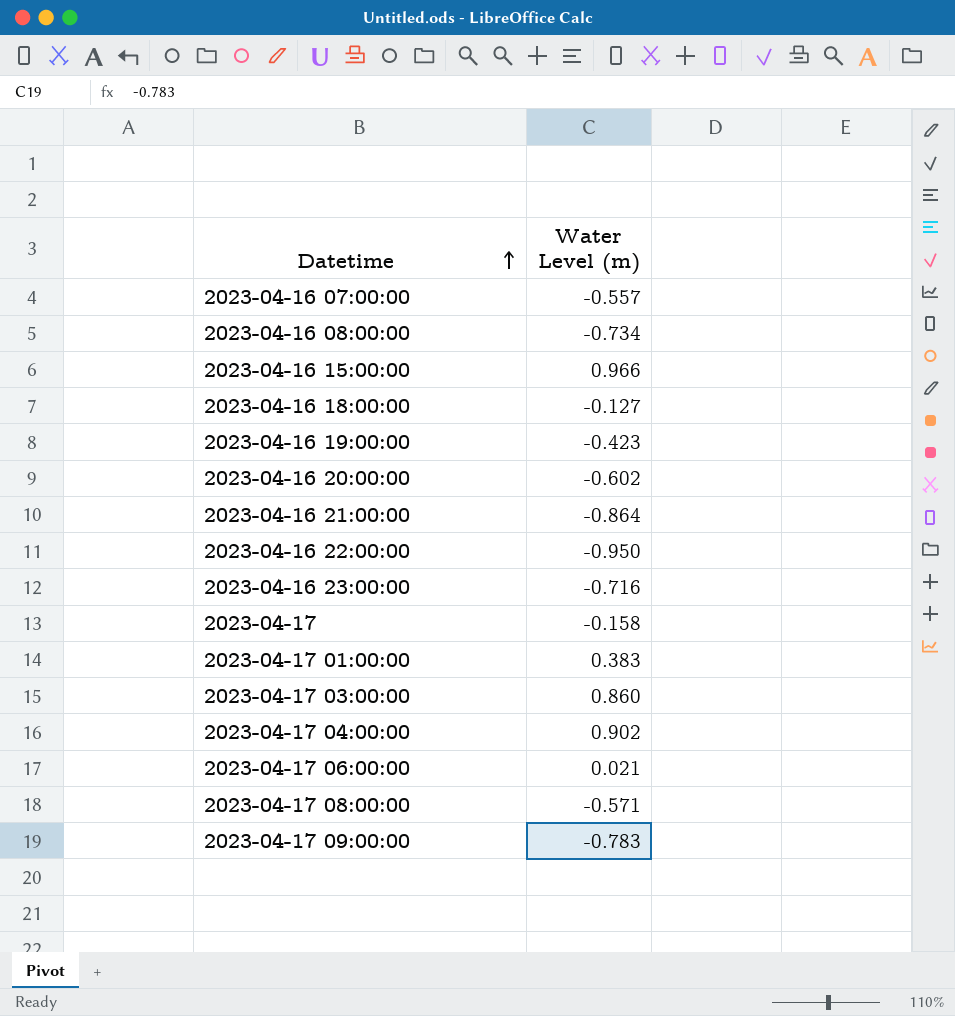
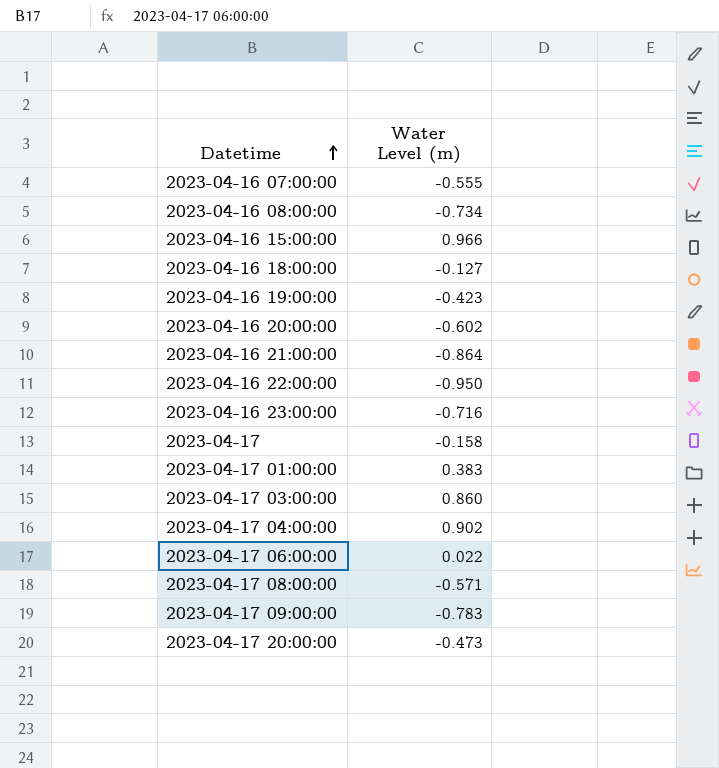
2023-04-16 07:00:00 | Water Level (m): -0.557 -> -0.555
2023-04-17 06:00:00 | Water Level (m): 0.021 -> 0.022
row 2023-04-17 20:00:00: none -> -0.473

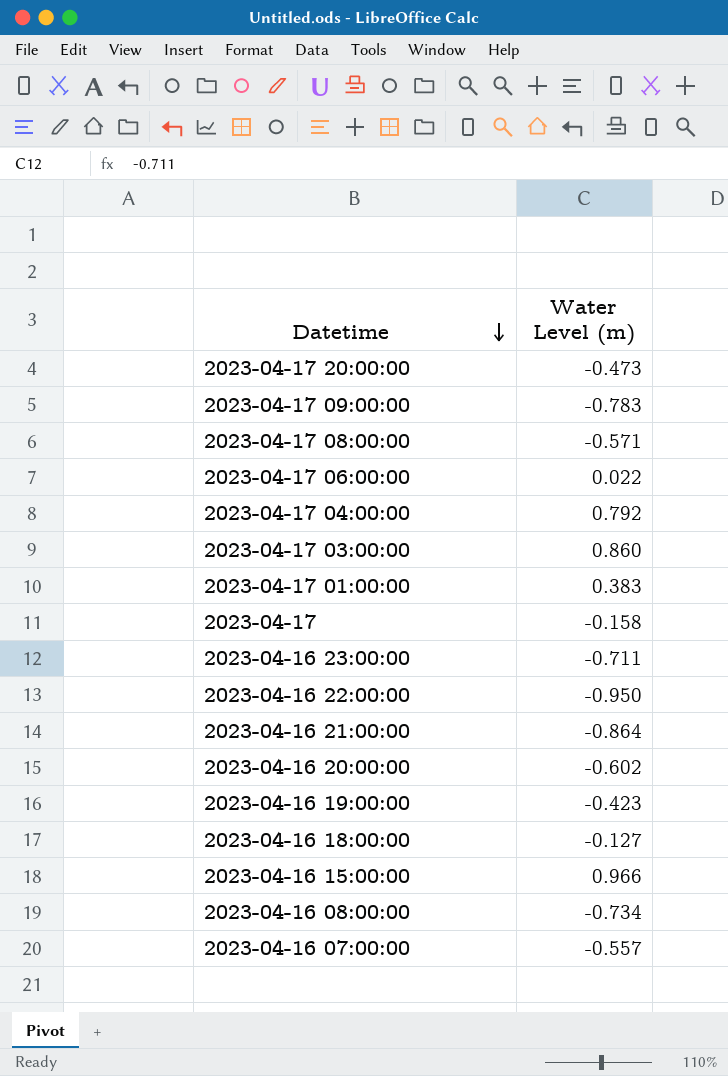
row order: Datetime ascending -> Datetime descending
2023-04-17 04:00:00 | Water Level (m): 0.902 -> 0.792
2023-04-16 23:00:00 | Water Level (m): -0.716 -> -0.711
2023-04-16 07:00:00 | Water Level (m): -0.555 -> -0.557

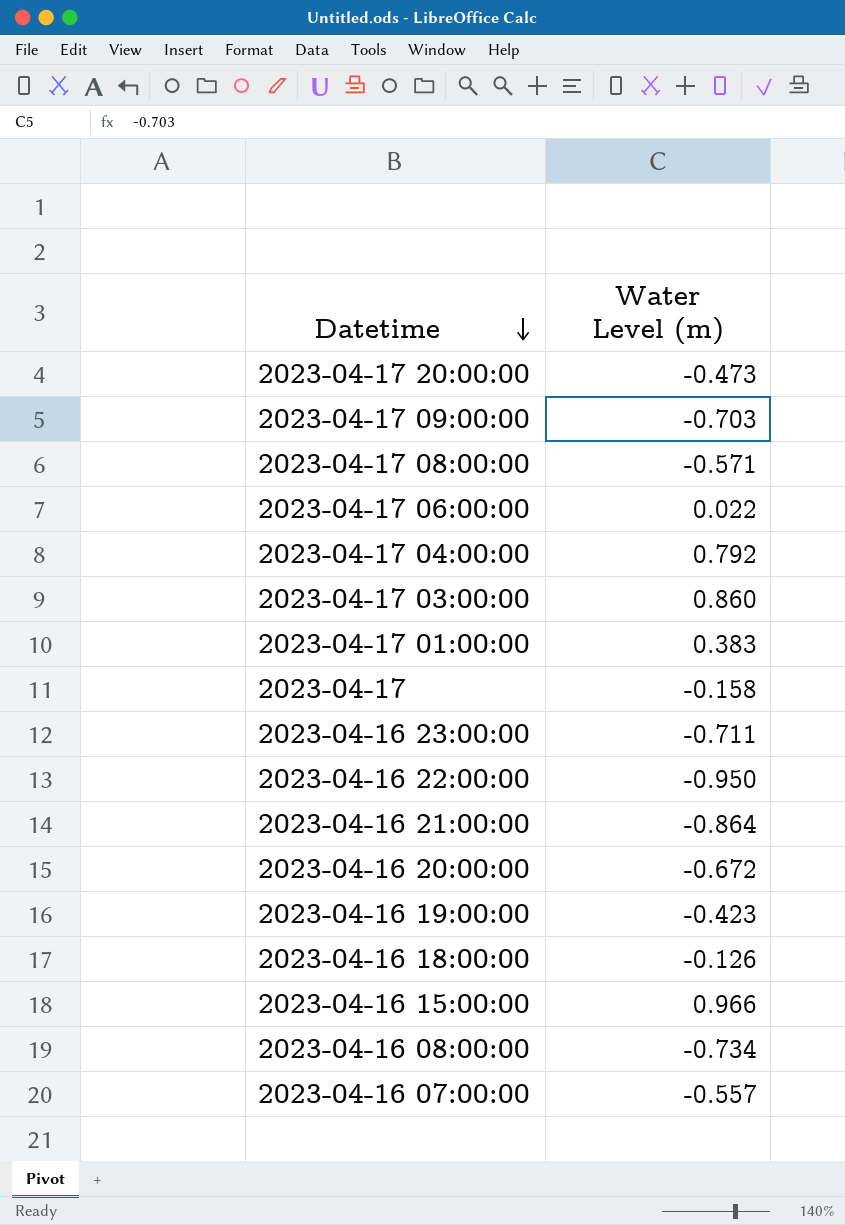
2023-04-17 09:00:00 | Water Level (m): -0.783 -> -0.703
2023-04-16 20:00:00 | Water Level (m): -0.602 -> -0.672
2023-04-16 18:00:00 | Water Level (m): -0.127 -> -0.126

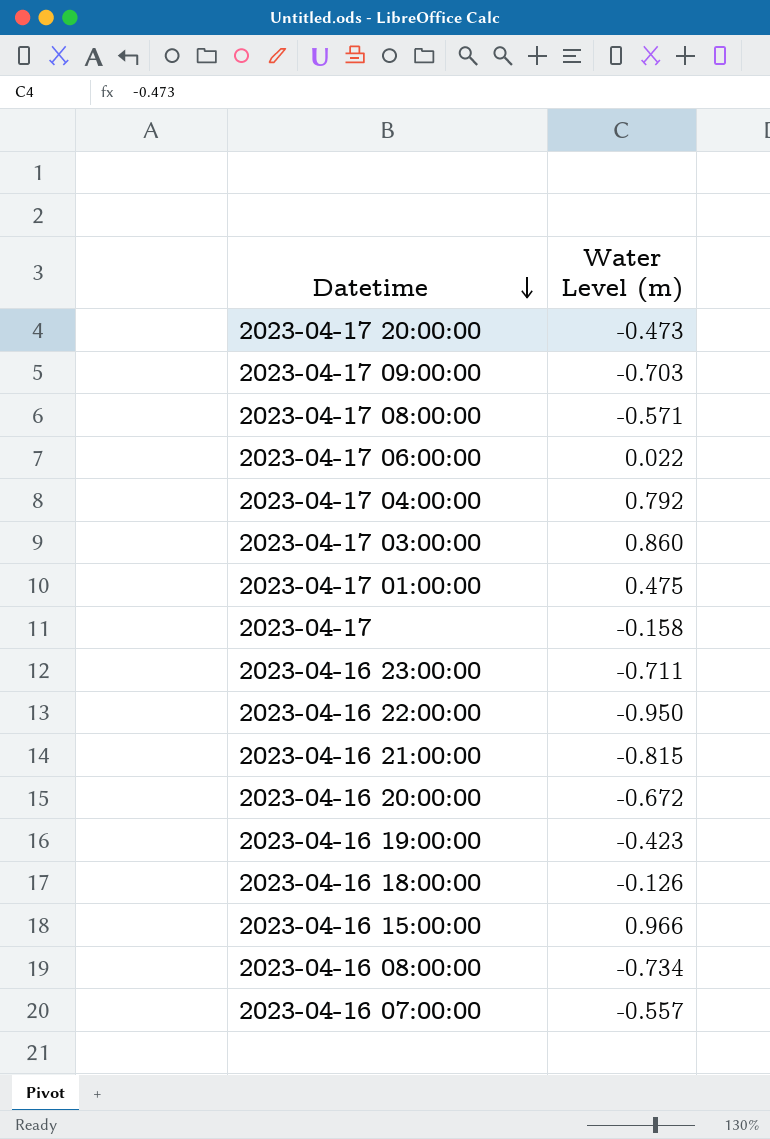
2023-04-17 01:00:00 | Water Level (m): 0.383 -> 0.475
2023-04-16 21:00:00 | Water Level (m): -0.864 -> -0.815

